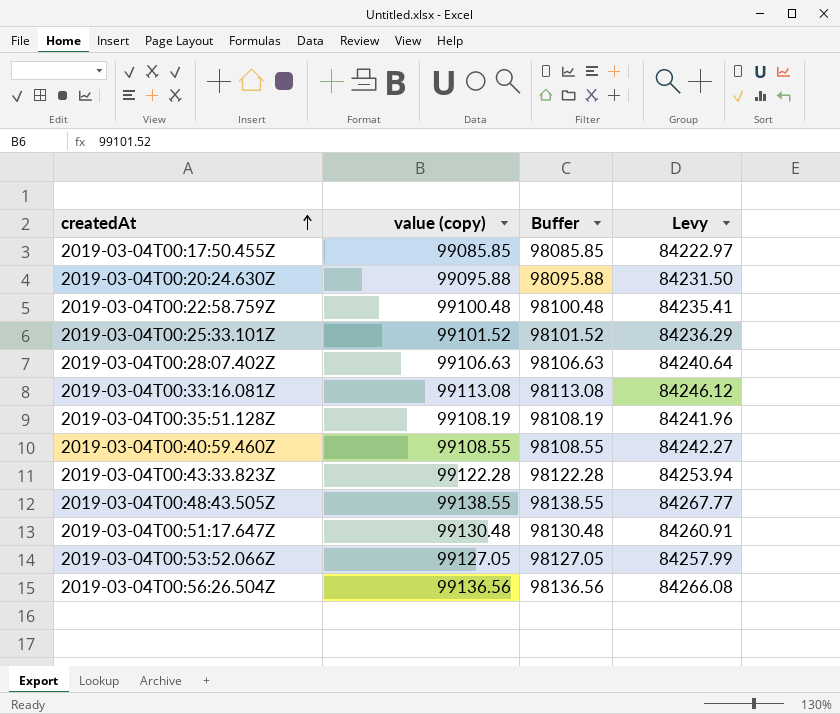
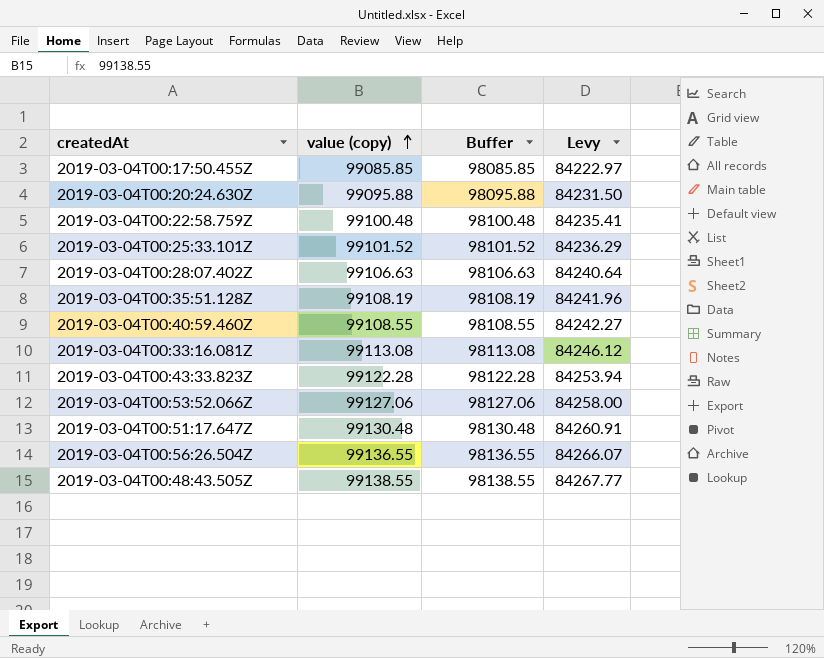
row order: createdAt ascending -> value (copy) ascending
2019-03-04T00:53:52.066Z | value (copy): 99127.05 -> 99127.06
2019-03-04T00:53:52.066Z | Buffer: 98127.05 -> 98127.06
2019-03-04T00:53:52.066Z | Levy: 84257.99 -> 84258.00
2019-03-04T00:56:26.504Z | value (copy): 99136.56 -> 99136.55
2019-03-04T00:56:26.504Z | Buffer: 98136.56 -> 98136.55
2019-03-04T00:56:26.504Z | Levy: 84266.08 -> 84266.07

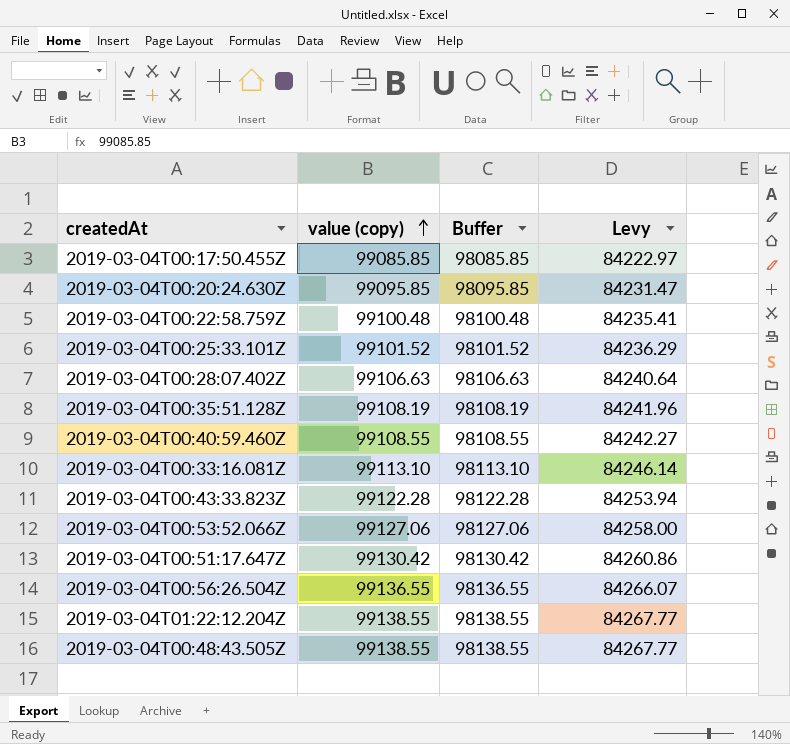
2019-03-04T00:20:24.630Z | value (copy): 99095.88 -> 99095.85
2019-03-04T00:20:24.630Z | Buffer: 98095.88 -> 98095.85
2019-03-04T00:20:24.630Z | Levy: 84231.50 -> 84231.47
2019-03-04T00:33:16.081Z | value (copy): 99113.08 -> 99113.10
2019-03-04T00:33:16.081Z | Buffer: 98113.08 -> 98113.10
2019-03-04T00:33:16.081Z | Levy: 84246.12 -> 84246.14
2019-03-04T00:51:17.647Z | value (copy): 99130.48 -> 99130.42
2019-03-04T00:51:17.647Z | Buffer: 98130.48 -> 98130.42
2019-03-04T00:51:17.647Z | Levy: 84260.91 -> 84260.86
row 2019-03-04T01:22:12.204Z: none -> 99138.55 | 98138.55 | 84267.77

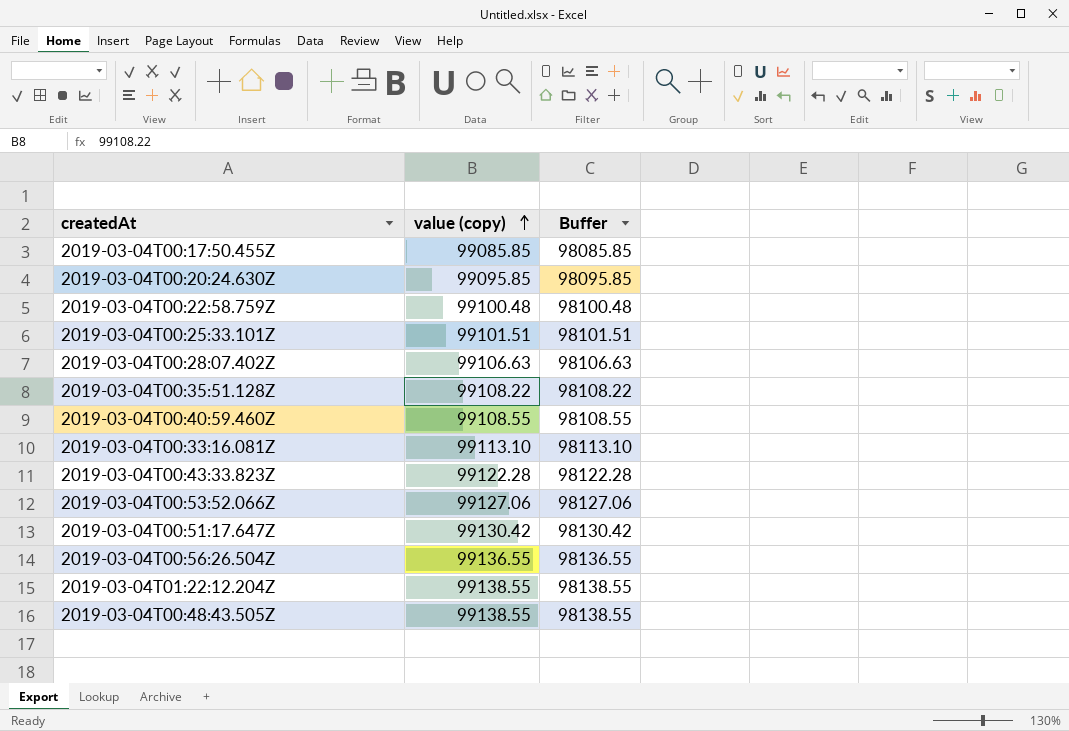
column Levy | formula: [value (copy)] * 0.85 -> none
2019-03-04T00:25:33.101Z | value (copy): 99101.52 -> 99101.51
2019-03-04T00:25:33.101Z | Buffer: 98101.52 -> 98101.51
2019-03-04T00:35:51.128Z | value (copy): 99108.19 -> 99108.22
2019-03-04T00:35:51.128Z | Buffer: 98108.19 -> 98108.22

